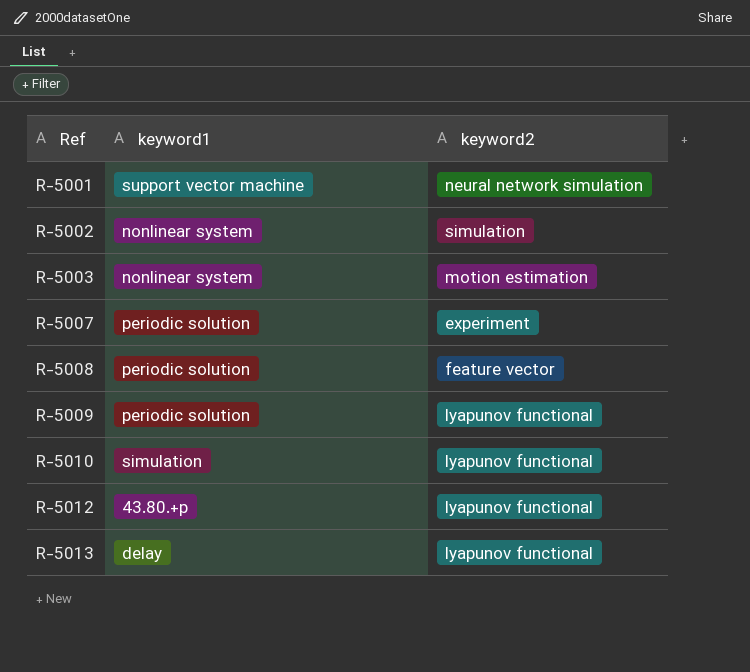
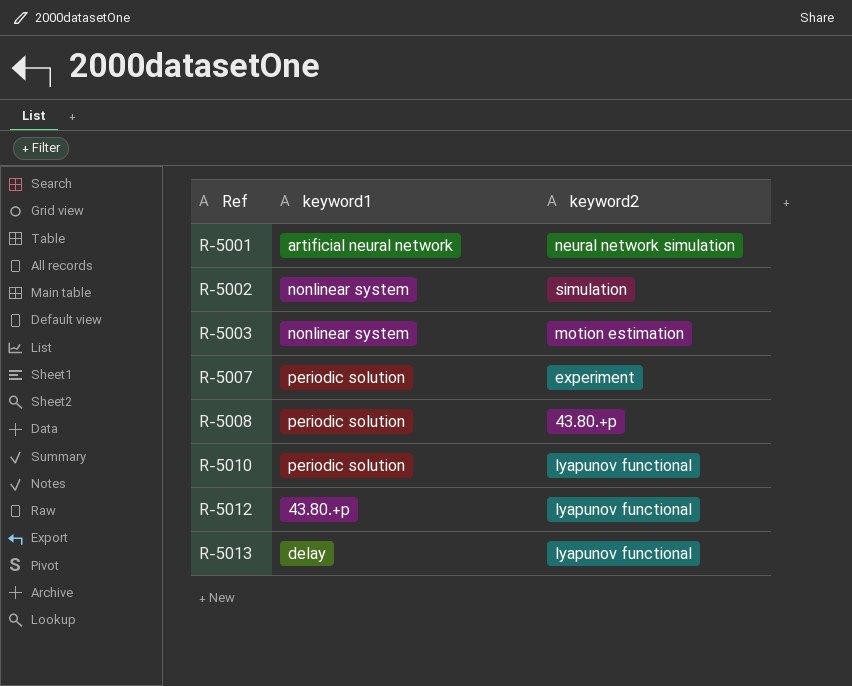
row R-5009: periodic solution | lyapunov functional -> none
R-5001 | keyword1: support vector machine -> artificial neural network
R-5008 | keyword2: feature vector -> 43.80.+p
R-5010 | keyword1: simulation -> periodic solution

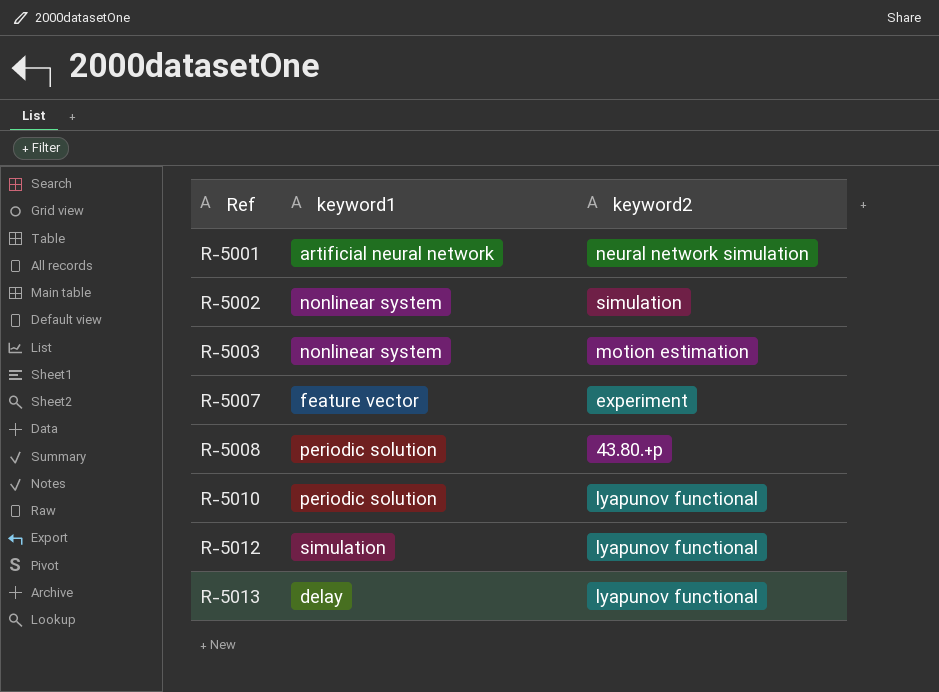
R-5007 | keyword1: periodic solution -> feature vector
R-5012 | keyword1: 43.80.+p -> simulation

